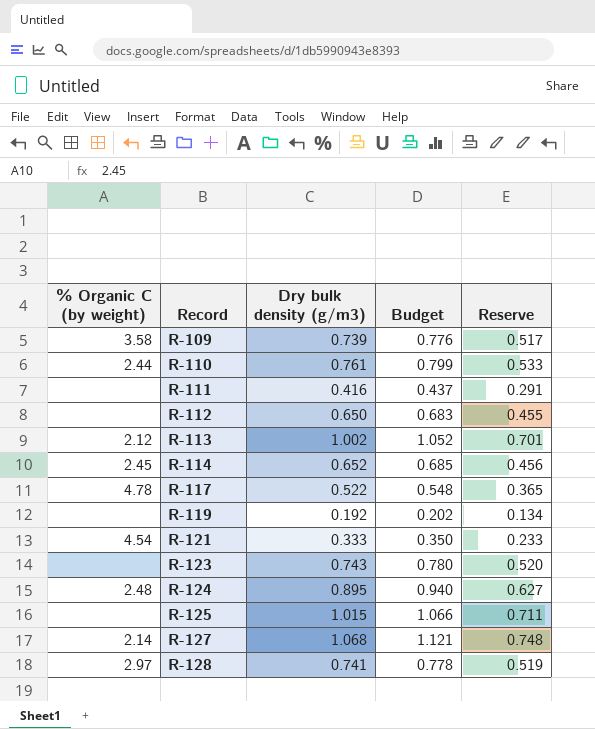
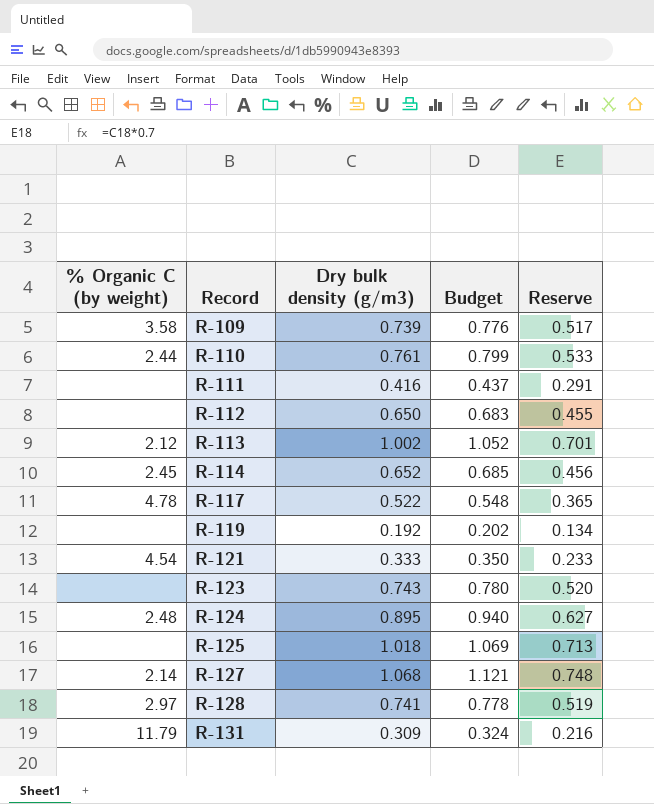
R-125 | Dry bulk density (g/m3): 1.015 -> 1.018
R-125 | Budget: 1.066 -> 1.069
R-125 | Reserve: 0.711 -> 0.713
row R-131: none -> 11.79 | 0.309 | 0.324 | 0.216

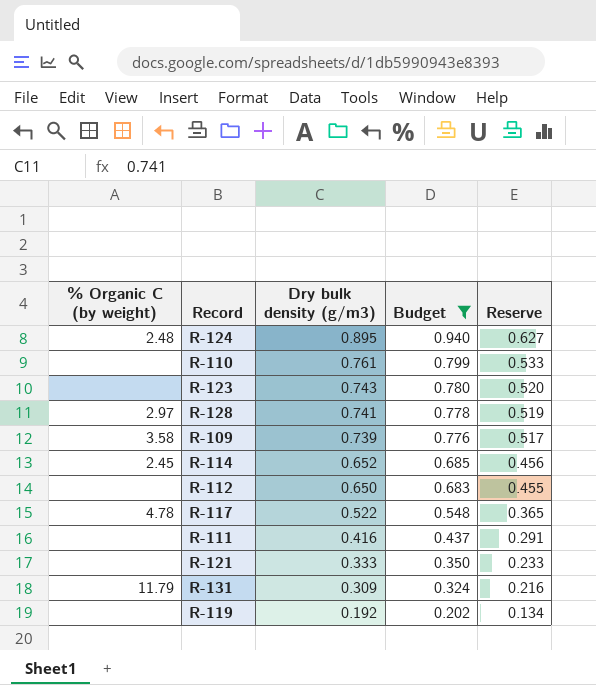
filter: none -> Budget <= 0.940
row order: Record ascending -> Dry bulk density (g/m3) descending
R-110 | % Organic C (by weight): 2.44 -> none
R-121 | % Organic C (by weight): 4.54 -> none

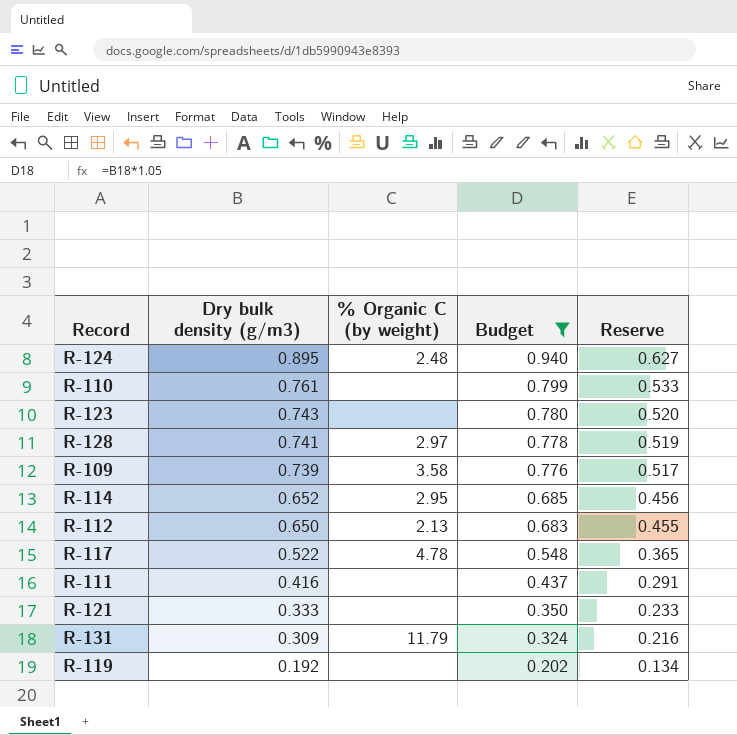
column % Organic C (by weight) | position: 1 -> 3
R-114 | % Organic C (by weight): 2.45 -> 2.95
R-112 | % Organic C (by weight): none -> 2.13

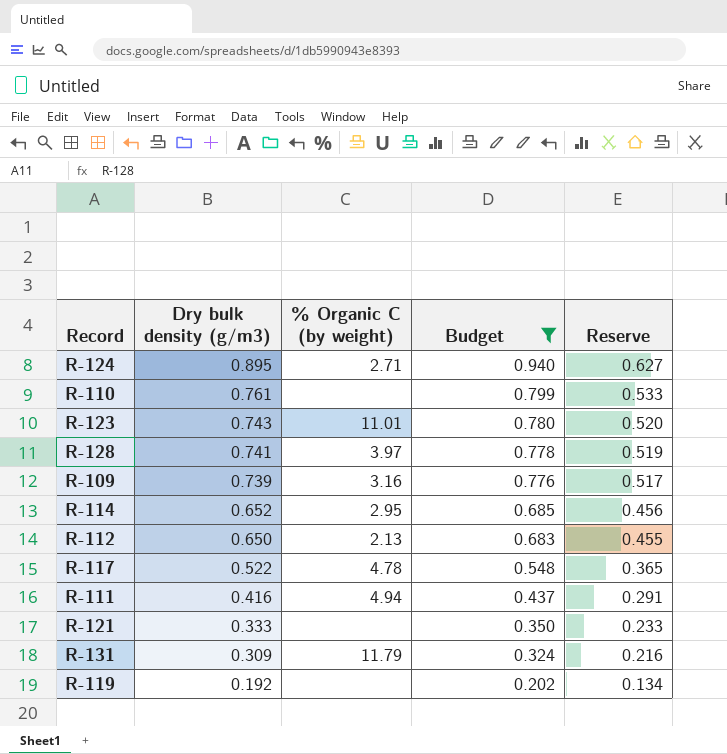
R-124 | % Organic C (by weight): 2.48 -> 2.71
R-123 | % Organic C (by weight): none -> 11.01
R-128 | % Organic C (by weight): 2.97 -> 3.97
R-109 | % Organic C (by weight): 3.58 -> 3.16
R-111 | % Organic C (by weight): none -> 4.94

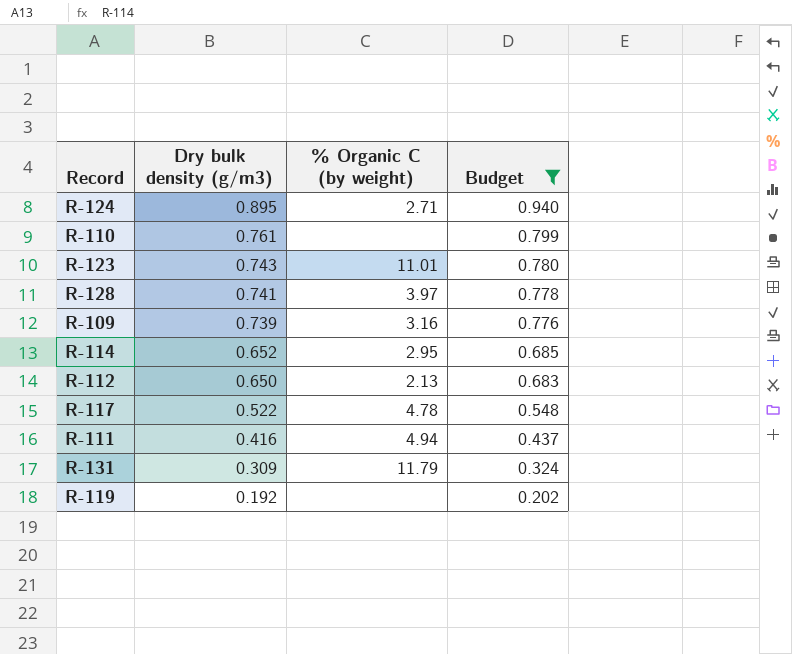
column Reserve | formula: [Dry bulk density (g/m3)] * 0.7 -> none
row R-121: 0.333 | none | 0.350 | 0.233 -> none

